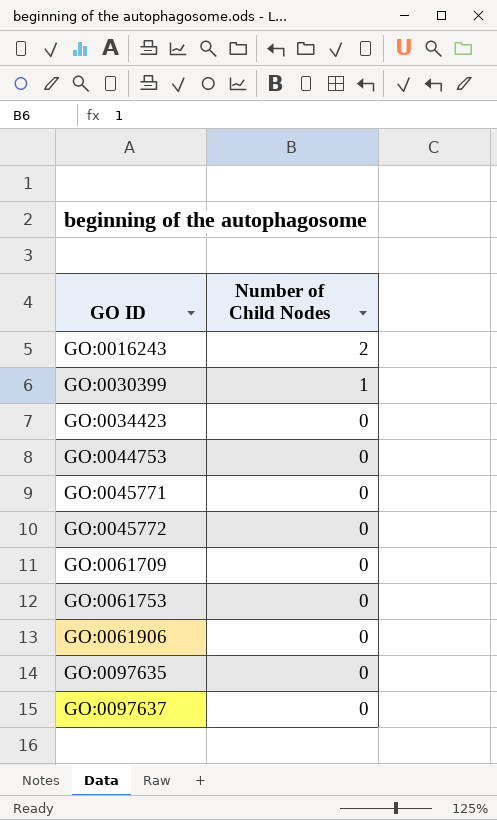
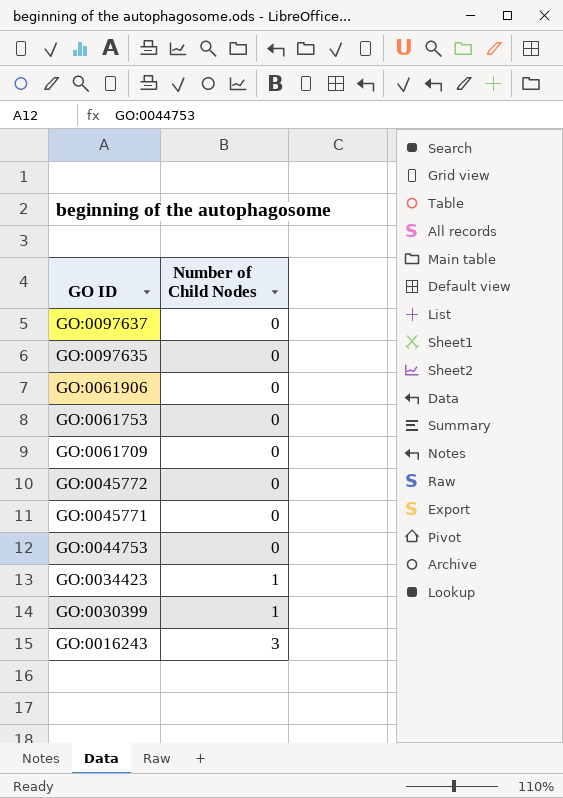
row order: GO ID ascending -> GO ID descending
GO:0034423 | Number of Child Nodes: 0 -> 1
GO:0016243 | Number of Child Nodes: 2 -> 3

